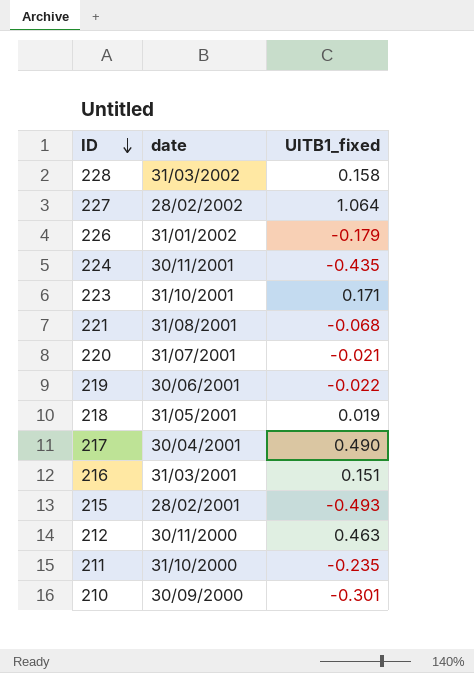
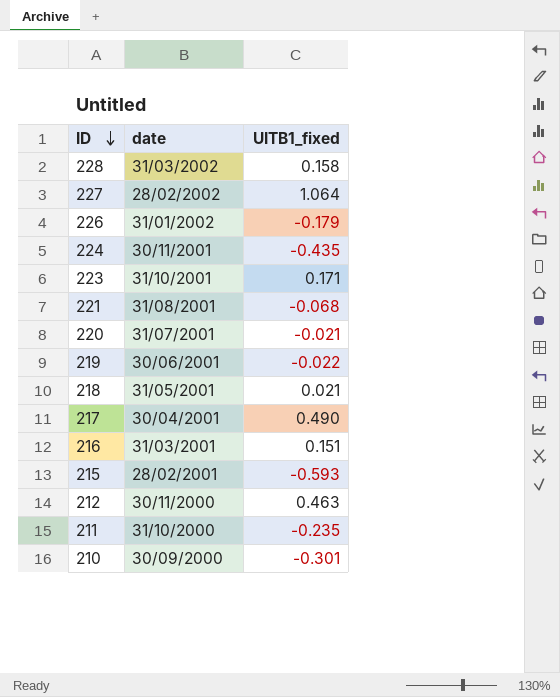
218 | UITB1_fixed: 0.019 -> 0.021
215 | UITB1_fixed: -0.493 -> -0.593

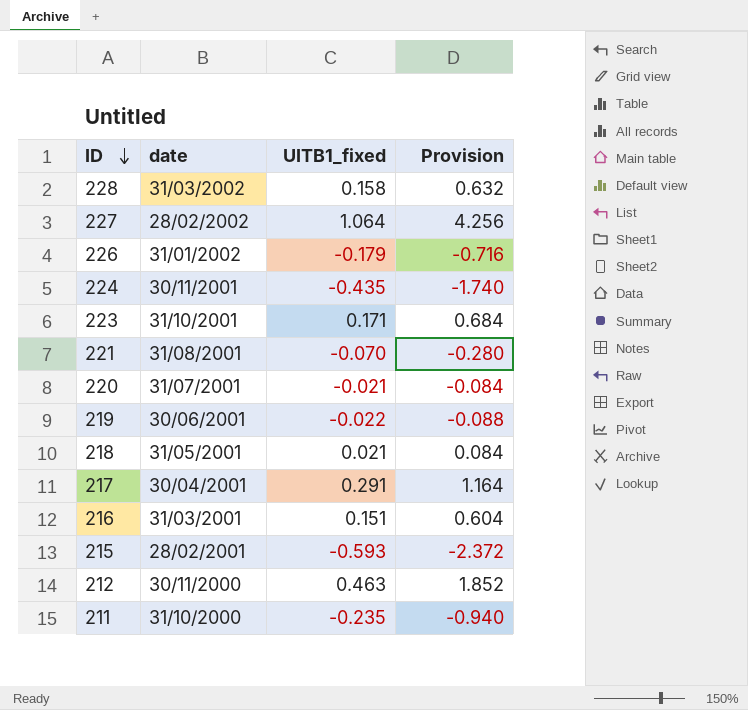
column Provision | formula: none -> [UITB1_fixed] * 4
row 210: 30/09/2000 | -0.301 -> none
221 | UITB1_fixed: -0.068 -> -0.070
217 | UITB1_fixed: 0.490 -> 0.291

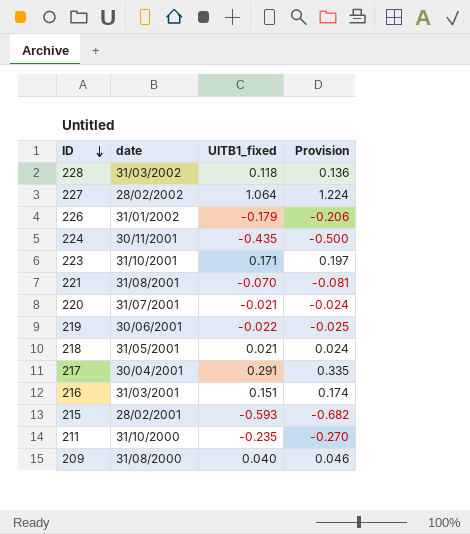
column Provision | formula: [UITB1_fixed] * 4 -> [UITB1_fixed] * 1.15
row 212: 30/11/2000 | 0.463 | 1.852 -> none
228 | UITB1_fixed: 0.158 -> 0.118
row 209: none -> 31/08/2000 | 0.040 | 0.046

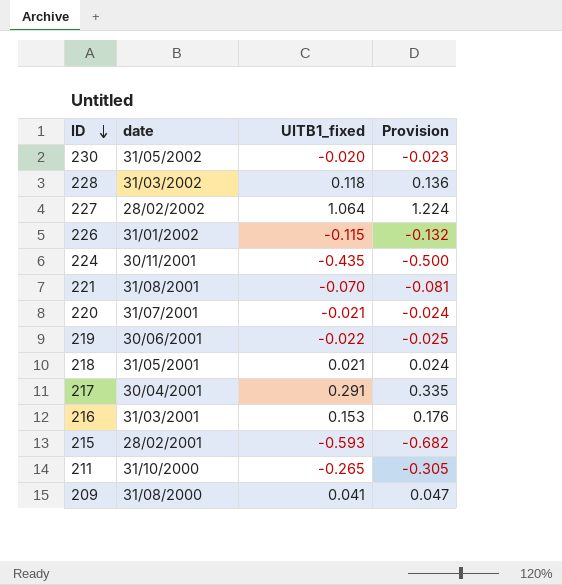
row 223: 31/10/2001 | 0.171 | 0.197 -> none
row 230: none -> 31/05/2002 | -0.020 | -0.023
226 | UITB1_fixed: -0.179 -> -0.115
226 | Provision: -0.206 -> -0.132
216 | UITB1_fixed: 0.151 -> 0.153
216 | Provision: 0.174 -> 0.176
211 | UITB1_fixed: -0.235 -> -0.265
211 | Provision: -0.270 -> -0.305
209 | UITB1_fixed: 0.040 -> 0.041
209 | Provision: 0.046 -> 0.047

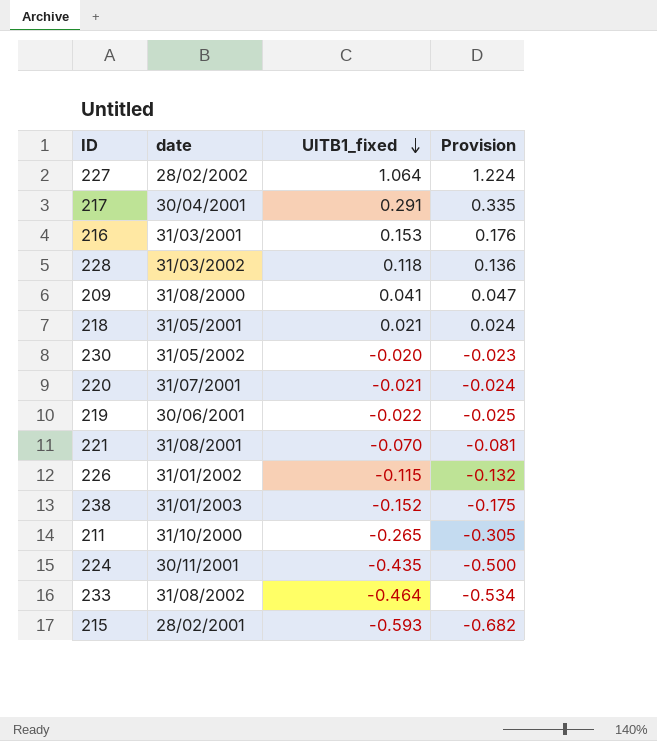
row order: ID descending -> UITB1_fixed descending
row 238: none -> 31/01/2003 | -0.152 | -0.175
row 233: none -> 31/08/2002 | -0.464 | -0.534

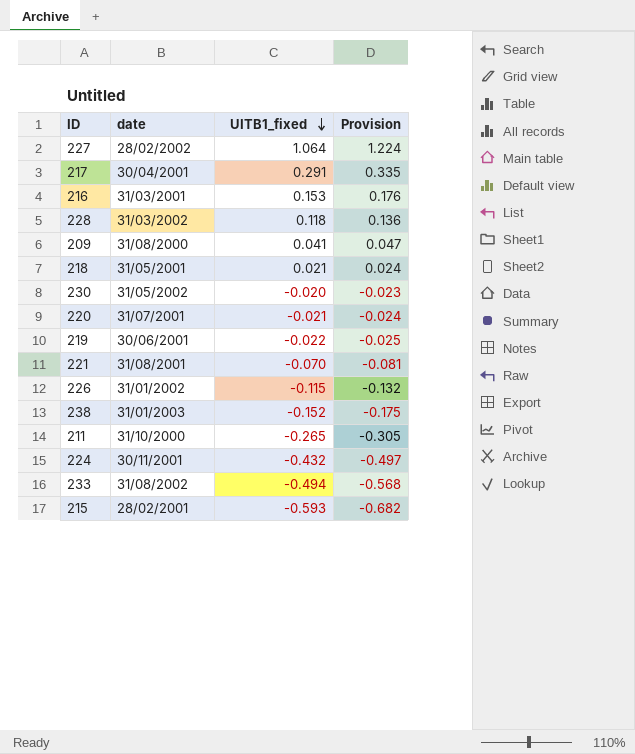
224 | UITB1_fixed: -0.435 -> -0.432
224 | Provision: -0.500 -> -0.497
233 | UITB1_fixed: -0.464 -> -0.494
233 | Provision: -0.534 -> -0.568

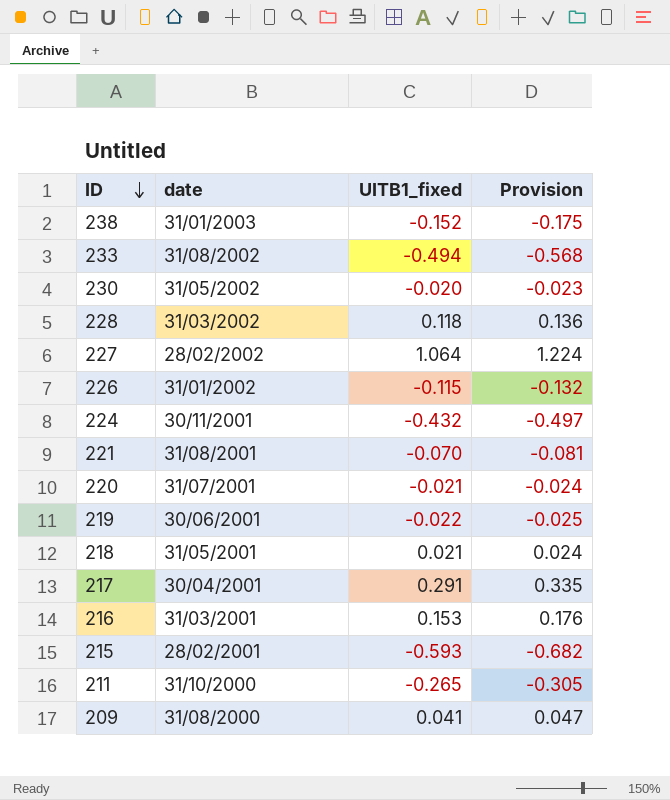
row order: UITB1_fixed descending -> ID descending

